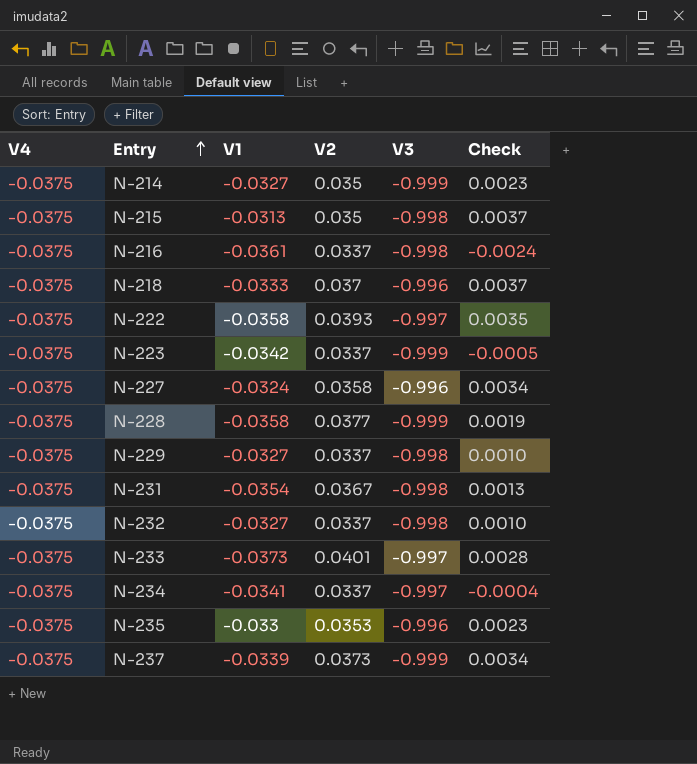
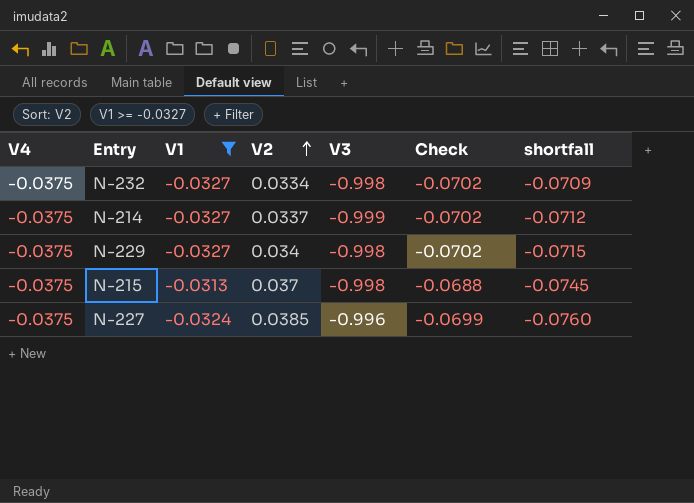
filter: none -> V1 >= -0.0327
row order: Entry ascending -> V2 ascending
column Check | formula: [V1] + [V2] -> [V4] + [V1]
column shortfall | formula: none -> [V4] - [V2]
N-232 | V2: 0.0337 -> 0.0334
N-214 | V2: 0.035 -> 0.0337
N-229 | V2: 0.0337 -> 0.034
N-215 | V2: 0.035 -> 0.037
N-227 | V2: 0.0358 -> 0.0385

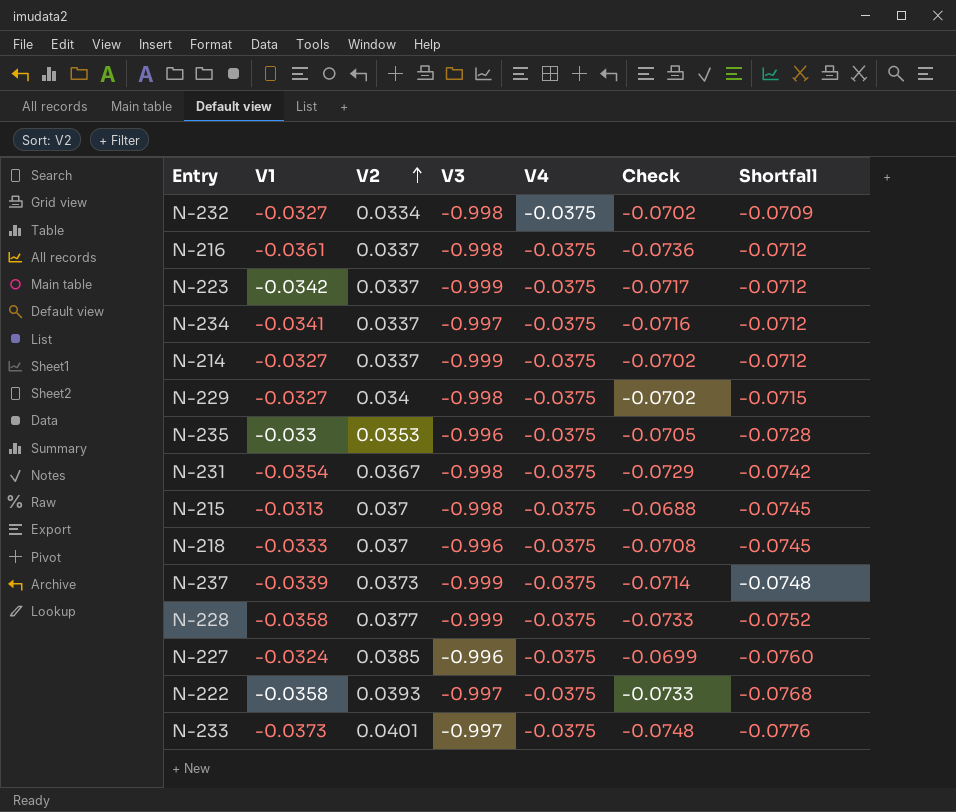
filter: V1 >= -0.0327 -> none
column V4 | position: 1 -> 5
column name: shortfall -> Shortfall

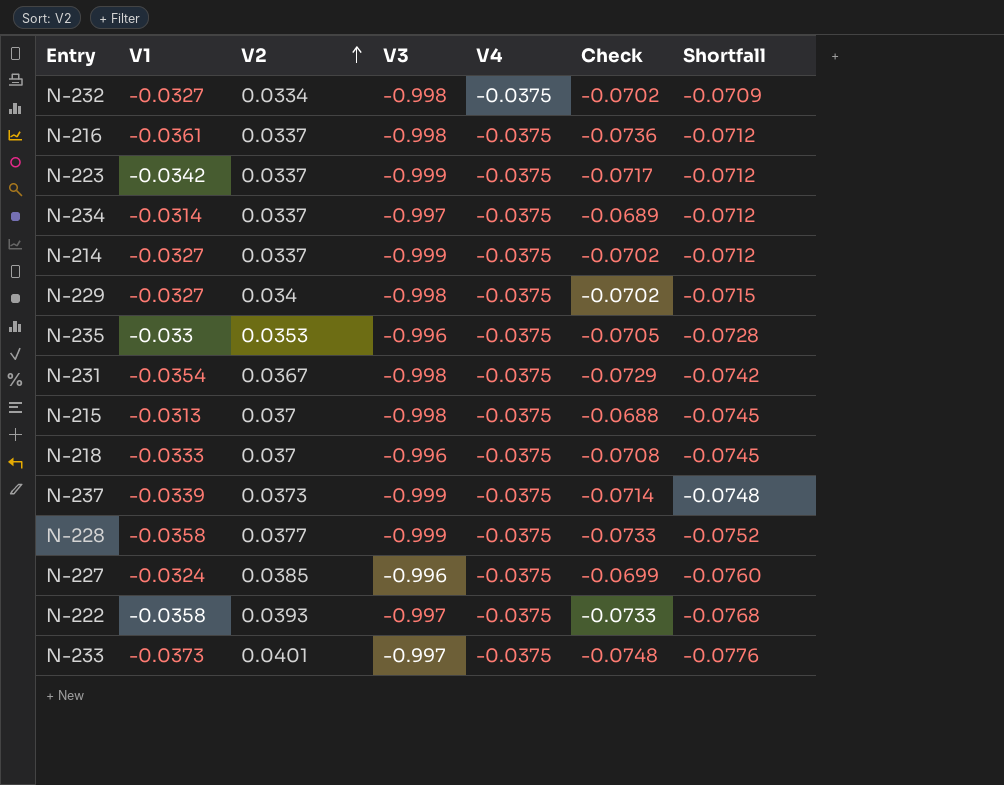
N-234 | V1: -0.0341 -> -0.0314
N-234 | Check: -0.0716 -> -0.0689

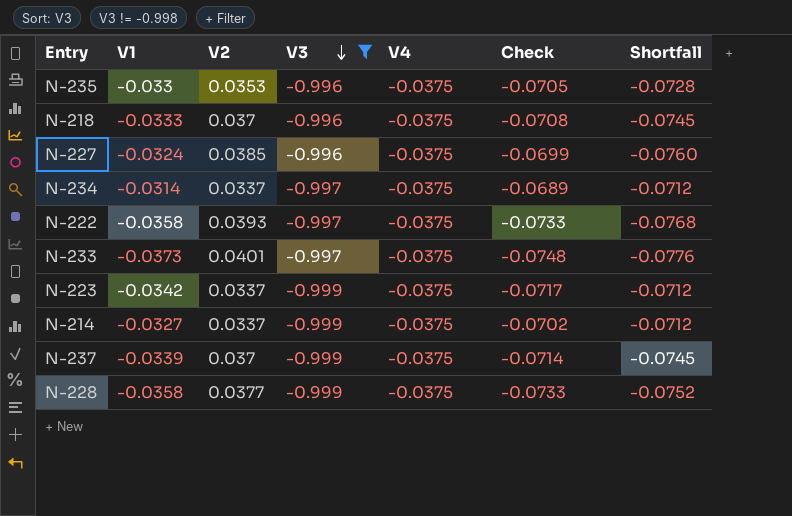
filter: none -> V3 != -0.998
row order: V2 ascending -> V3 descending
N-237 | V2: 0.0373 -> 0.037
N-237 | Shortfall: -0.0748 -> -0.0745

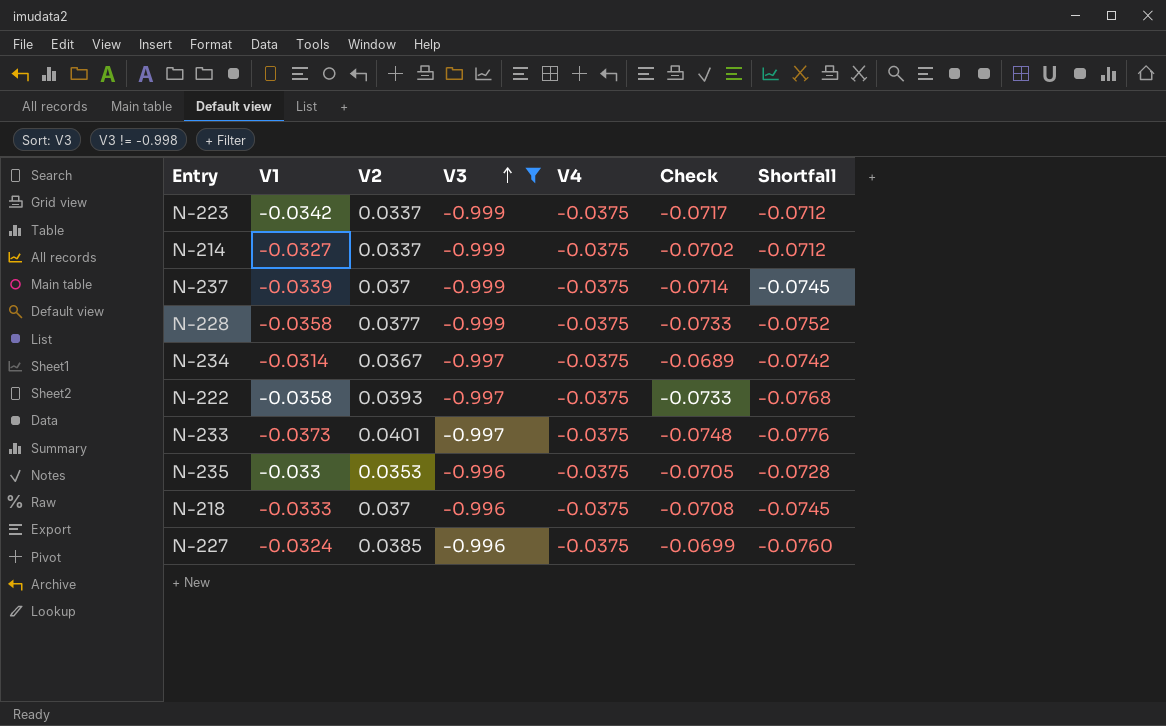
row order: V3 descending -> V3 ascending
N-234 | V2: 0.0337 -> 0.0367
N-234 | Shortfall: -0.0712 -> -0.0742

